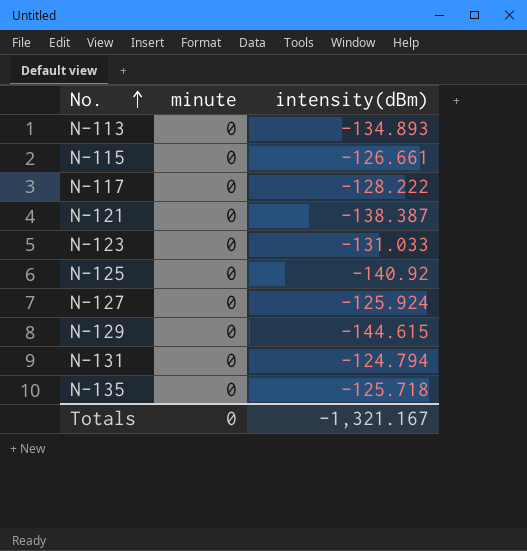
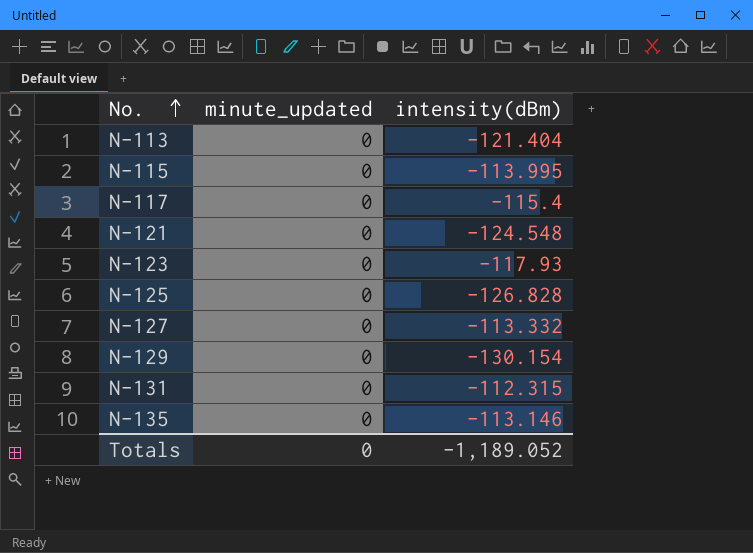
column name: minute -> minute_updated
N-113 | intensity(dBm): -134.893 -> -121.404
N-115 | intensity(dBm): -126.661 -> -113.995
N-117 | intensity(dBm): -128.222 -> -115.4
N-121 | intensity(dBm): -138.387 -> -124.548
N-123 | intensity(dBm): -131.033 -> -117.93
N-125 | intensity(dBm): -140.92 -> -126.828
N-127 | intensity(dBm): -125.924 -> -113.332
N-129 | intensity(dBm): -144.615 -> -130.154
N-131 | intensity(dBm): -124.794 -> -112.315
N-135 | intensity(dBm): -125.718 -> -113.146
Totals | intensity(dBm): -1,321.167 -> -1,189.052

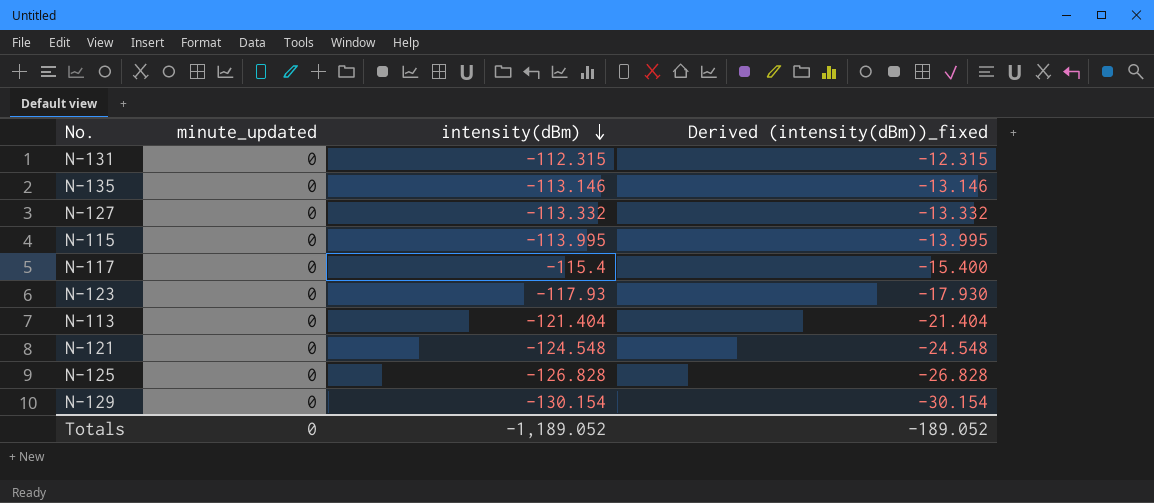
row order: No. ascending -> intensity(dBm) descending
column Derived (intensity(dBm))_fixed | formula: none -> [intensity(dBm)] + 100

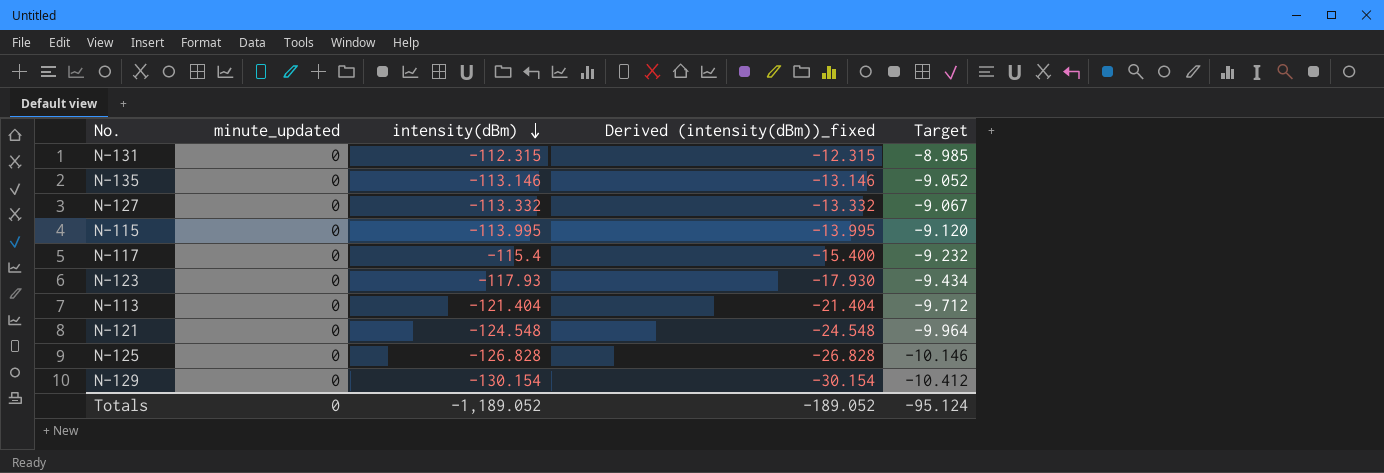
column Target | formula: none -> [intensity(dBm)] * 0.08

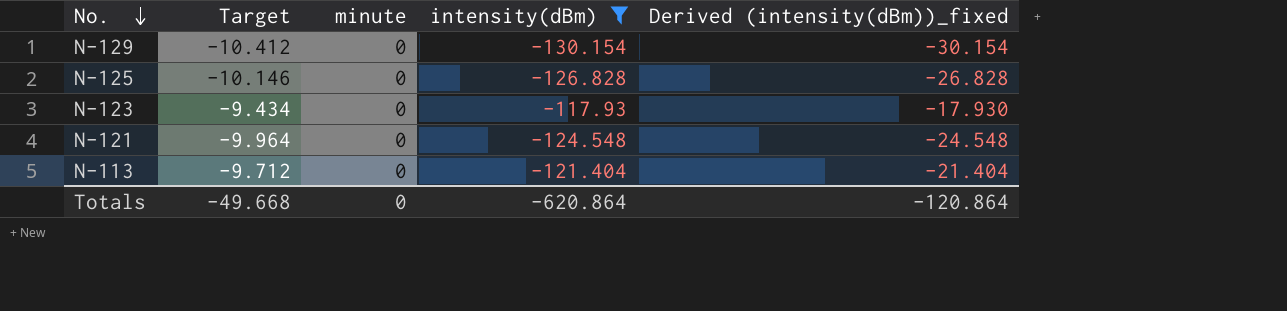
filter: none -> intensity(dBm) <= -117.93
row order: intensity(dBm) descending -> No. descending
column Target | position: 5 -> 2
column name: minute_updated -> minute
Totals | Target: -95.124 -> -49.668
Totals | intensity(dBm): -1,189.052 -> -620.864
Totals | Derived (intensity(dBm))_fixed: -189.052 -> -120.864

